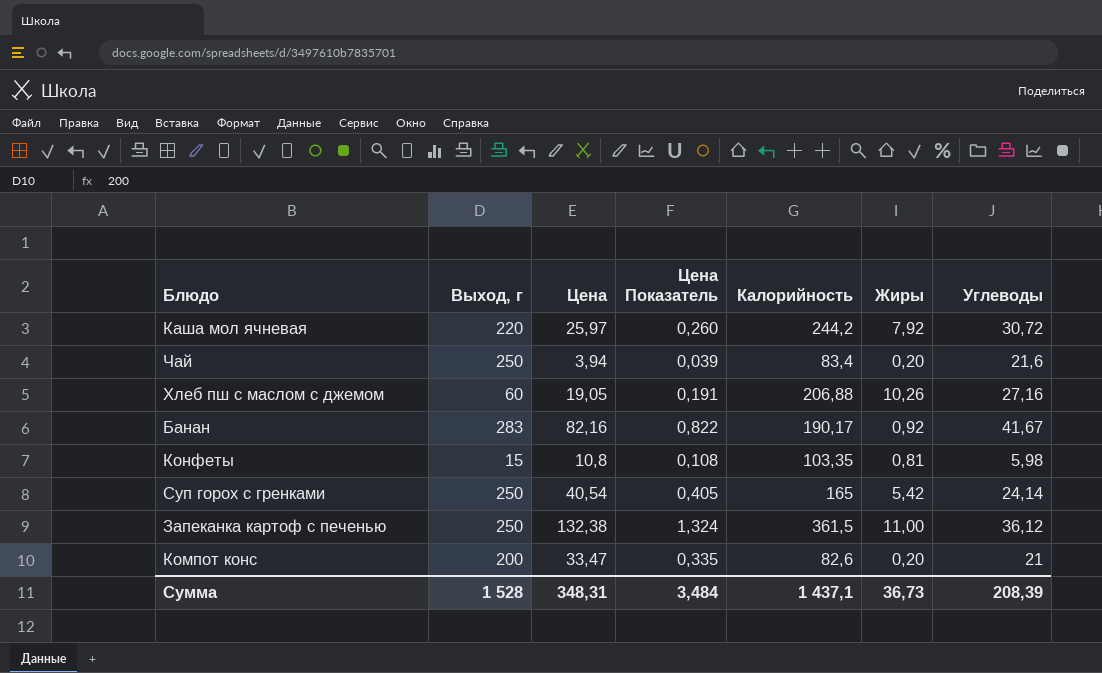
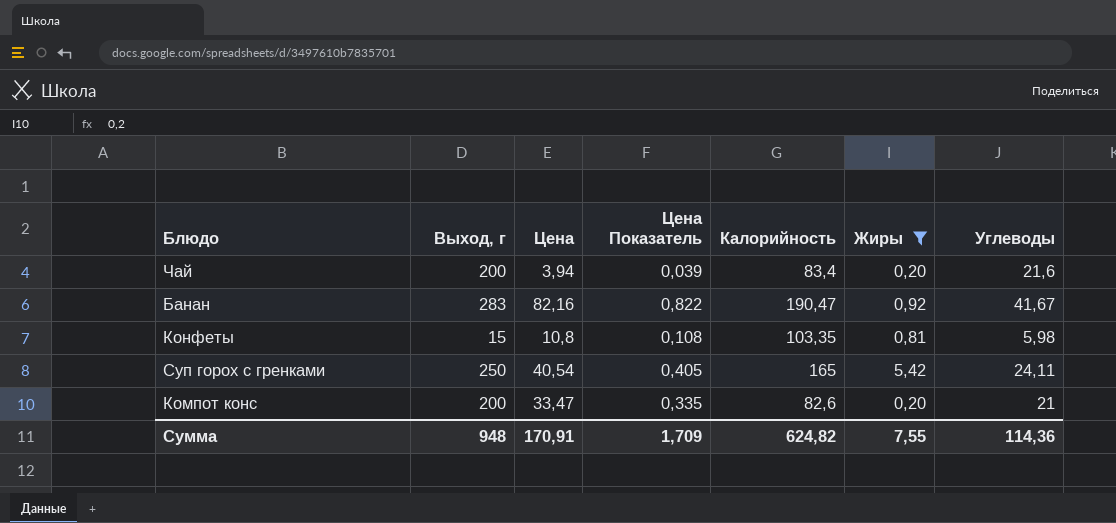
filter: none -> Жиры <= 5,42
Чай | Выход, г: 250 -> 200
Банан | Калорийность: 190,17 -> 190,47
Суп горох с гренками | Углеводы: 24,14 -> 24,11
Сумма | Выход, г: 1 528 -> 948
Сумма | Цена: 348,31 -> 170,91
Сумма | Цена Показатель: 3,484 -> 1,709
Сумма | Калорийность: 1 437,1 -> 624,82
Сумма | Жиры: 36,73 -> 7,55
Сумма | Углеводы: 208,39 -> 114,36

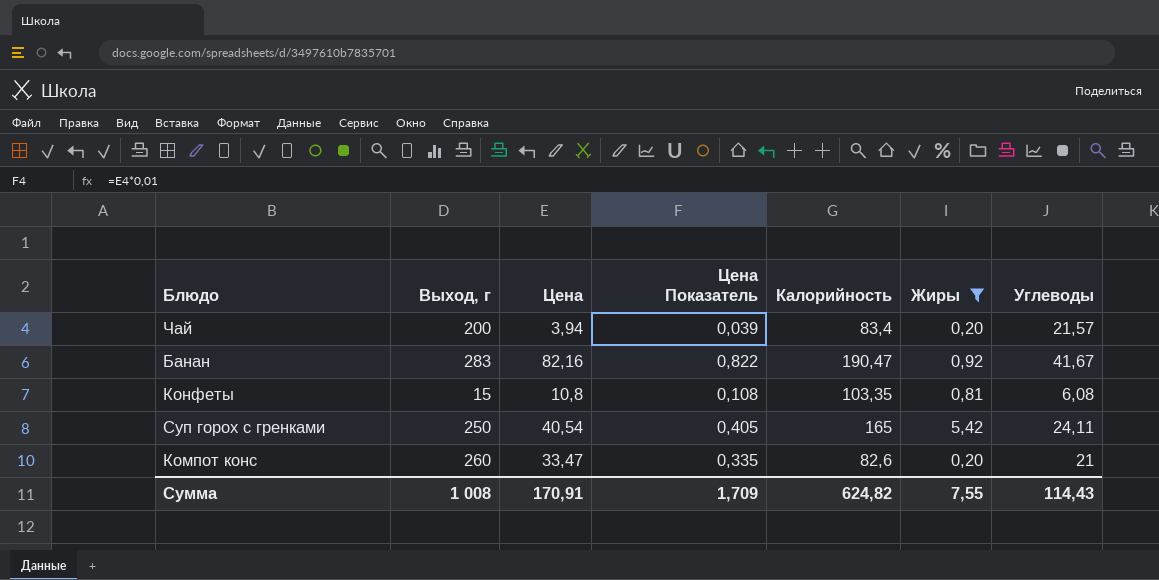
Чай | Углеводы: 21,6 -> 21,57
Конфеты | Углеводы: 5,98 -> 6,08
Компот конс | Выход, г: 200 -> 260
Сумма | Выход, г: 948 -> 1 008
Сумма | Углеводы: 114,36 -> 114,43

